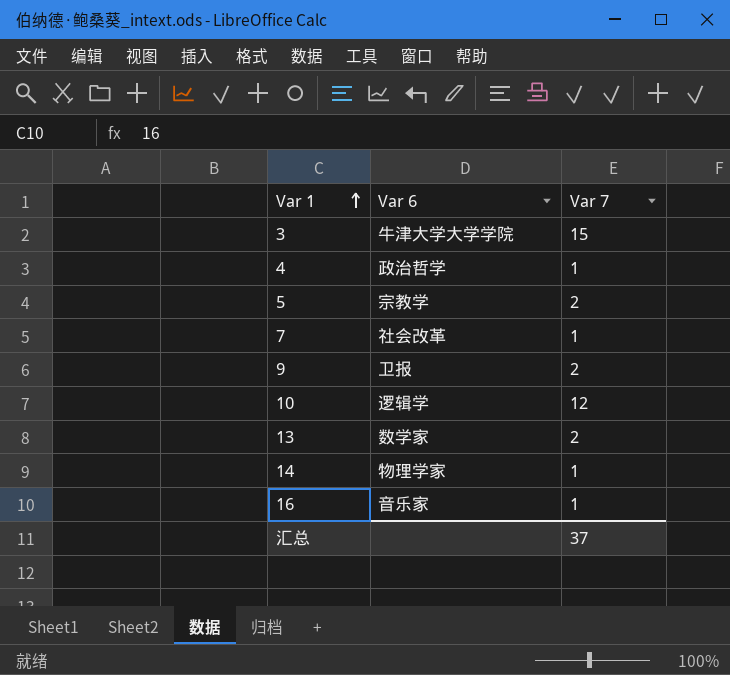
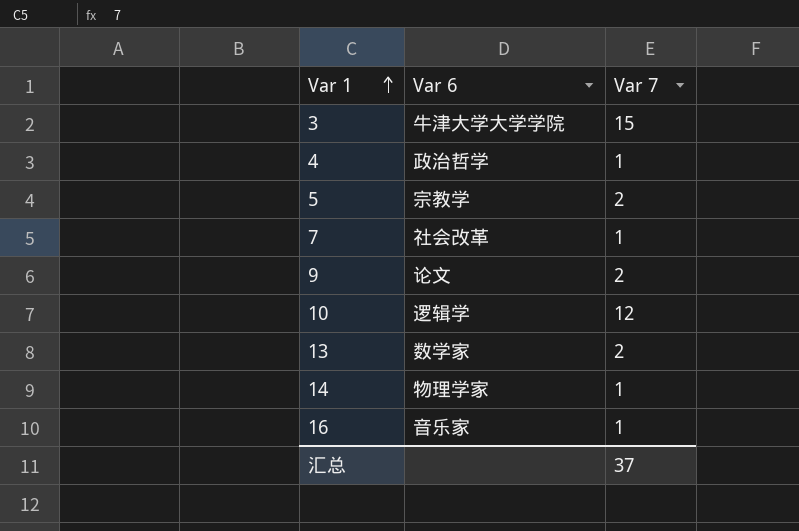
9 | Var 6: 卫报 -> 论文

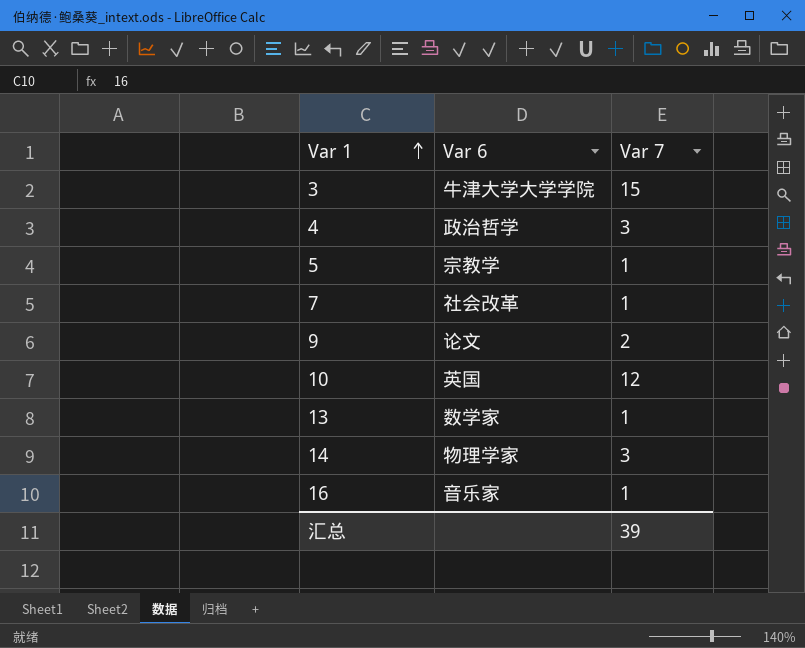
4 | Var 7: 1 -> 3
5 | Var 7: 2 -> 1
10 | Var 6: 逻辑学 -> 英国
13 | Var 7: 2 -> 1
14 | Var 7: 1 -> 3
汇总 | Var 7: 37 -> 39

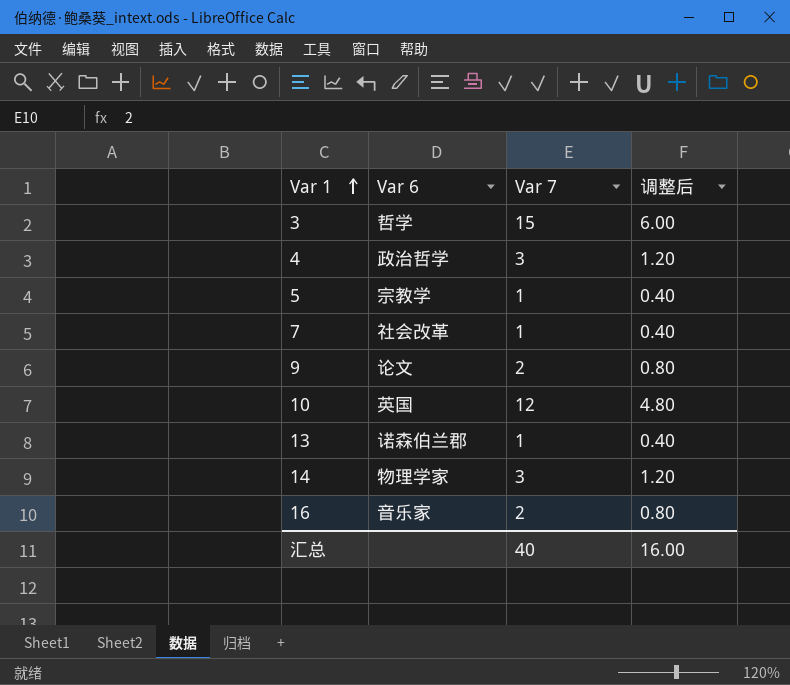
column 调整后 | formula: none -> [Var 7] * 0.4
3 | Var 6: 牛津大学大学学院 -> 哲学
13 | Var 6: 数学家 -> 诺森伯兰郡
16 | Var 7: 1 -> 2
汇总 | Var 7: 39 -> 40

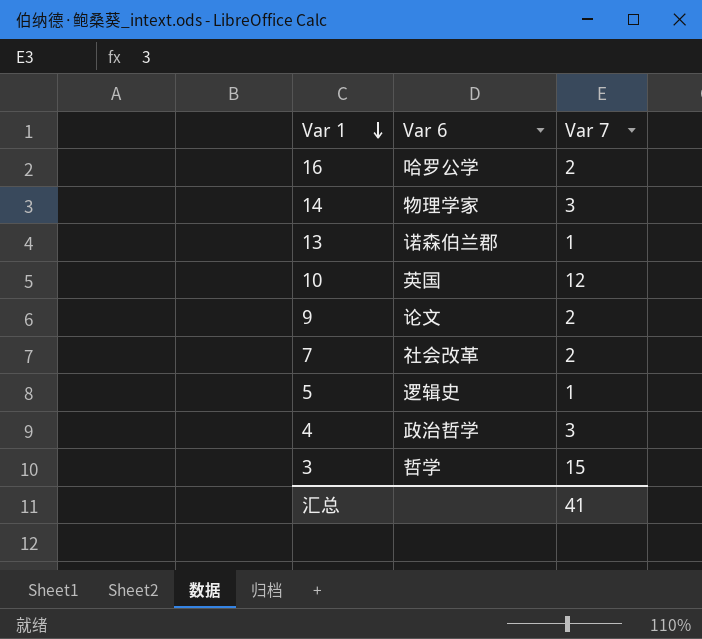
row order: Var 1 ascending -> Var 1 descending
column 调整后 | formula: [Var 7] * 0.4 -> none
16 | Var 6: 音乐家 -> 哈罗公学
7 | Var 7: 1 -> 2
5 | Var 6: 宗教学 -> 逻辑史
汇总 | Var 7: 40 -> 41

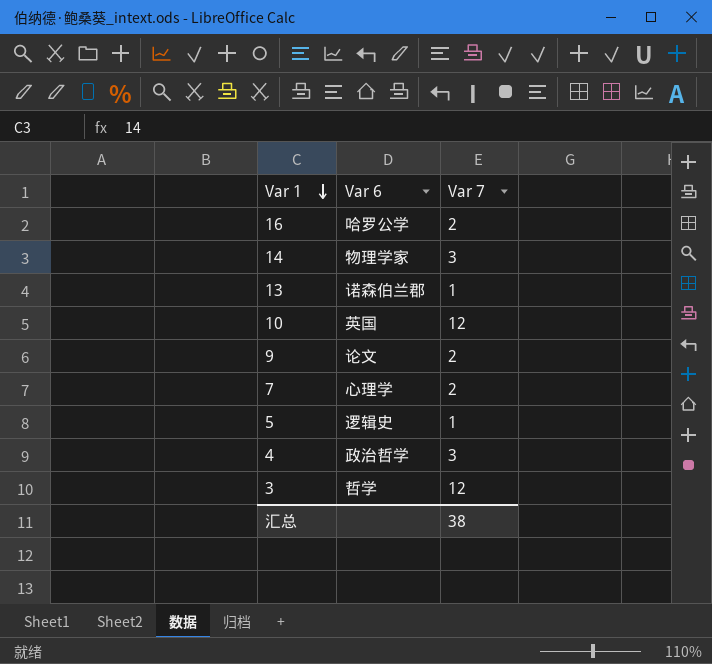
7 | Var 6: 社会改革 -> 心理学
3 | Var 7: 15 -> 12
汇总 | Var 7: 41 -> 38

